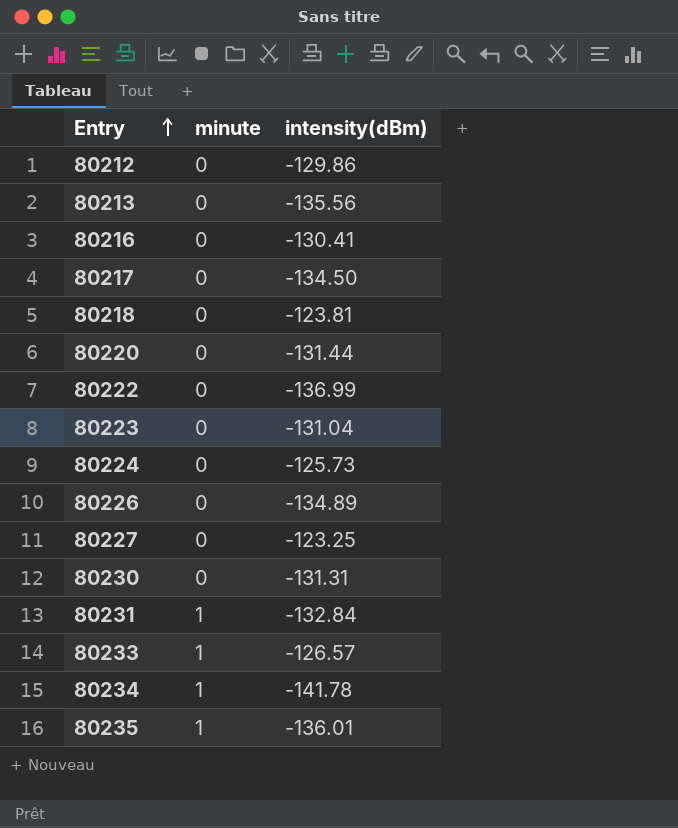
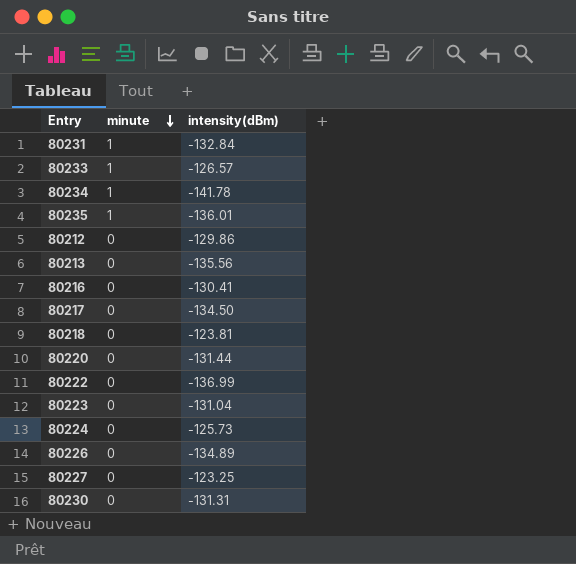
row order: Entry ascending -> minute descending

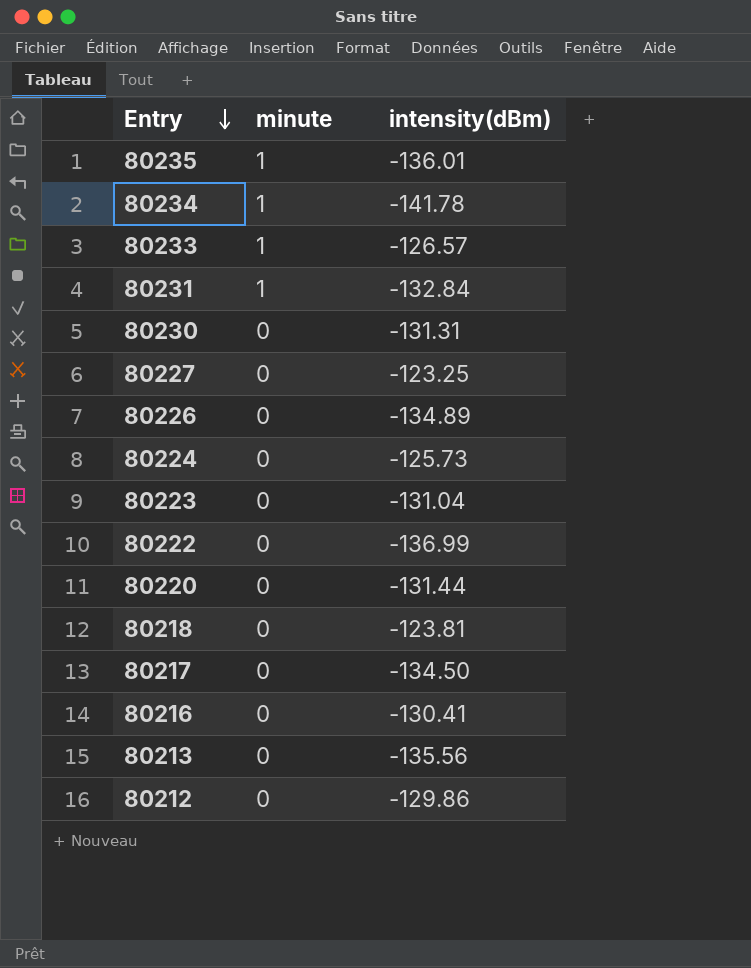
row order: minute descending -> Entry descending

